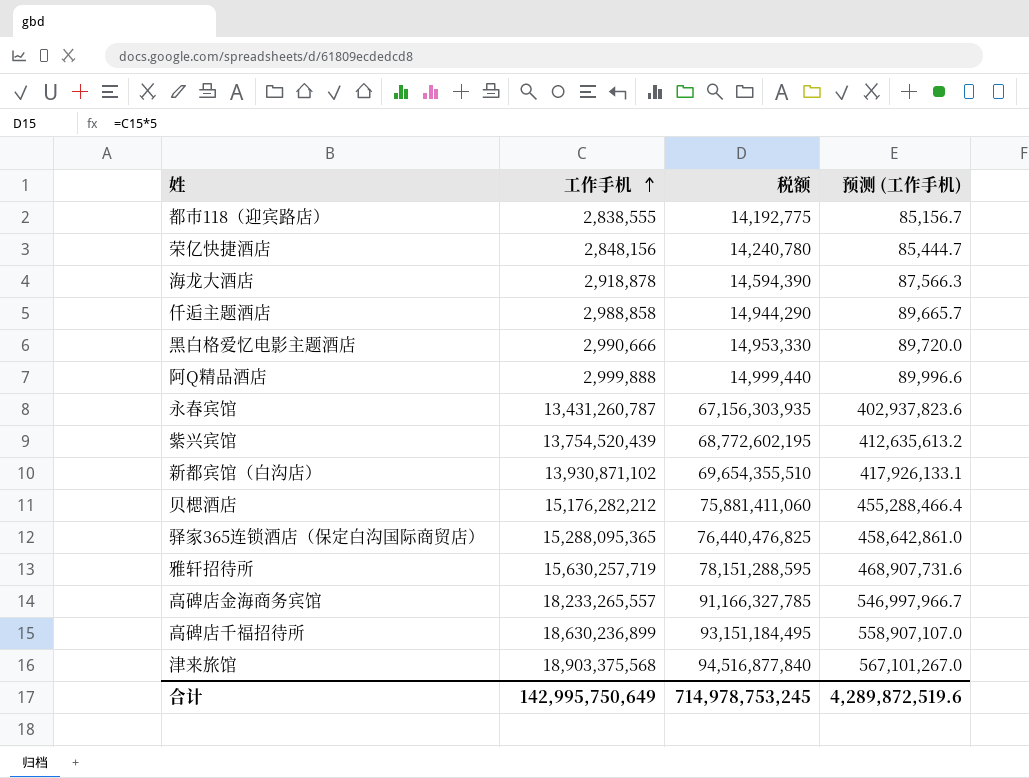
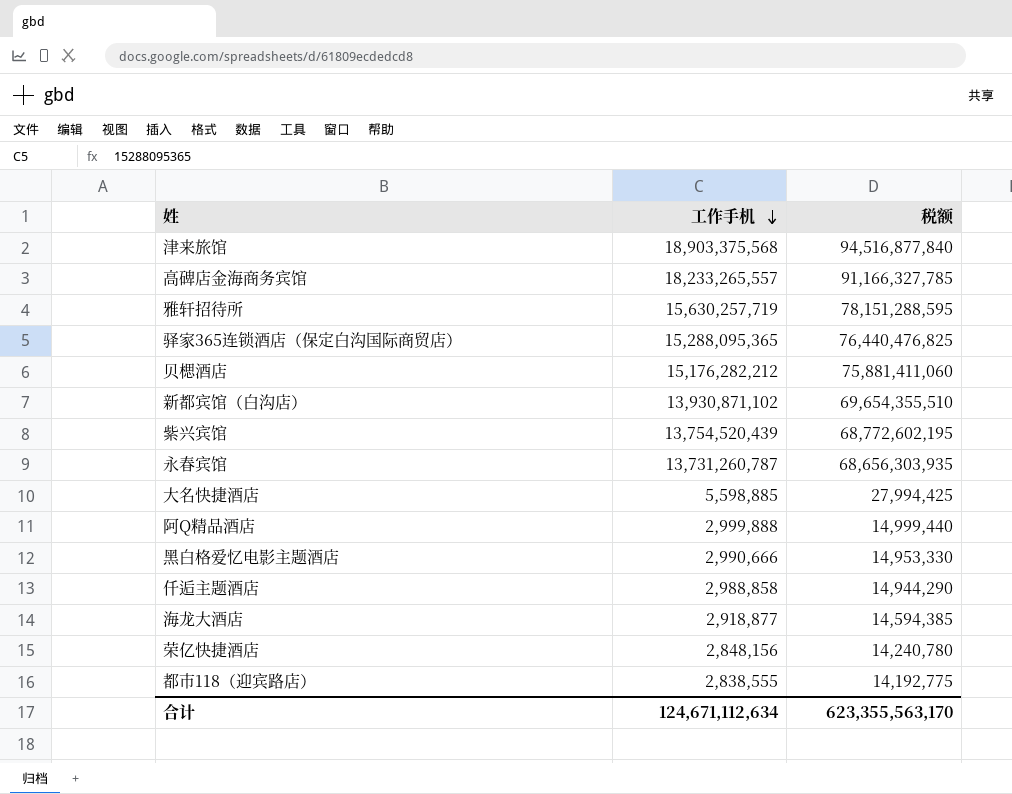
row order: 工作手机 ascending -> 工作手机 descending
column 预测 (工作手机) | formula: [工作手机] * 0.03 -> none
row 高碑店千福招待所: 18,630,236,899 | 93,151,184,495 | 558,907,107.0 -> none
永春宾馆 | 工作手机: 13,431,260,787 -> 13,731,260,787
永春宾馆 | 税额: 67,156,303,935 -> 68,656,303,935
row 大名快捷酒店: none -> 5,598,885 | 27,994,425
海龙大酒店 | 工作手机: 2,918,878 -> 2,918,877
海龙大酒店 | 税额: 14,594,390 -> 14,594,385
合计 | 工作手机: 142,995,750,649 -> 124,671,112,634
合计 | 税额: 714,978,753,245 -> 623,355,563,170

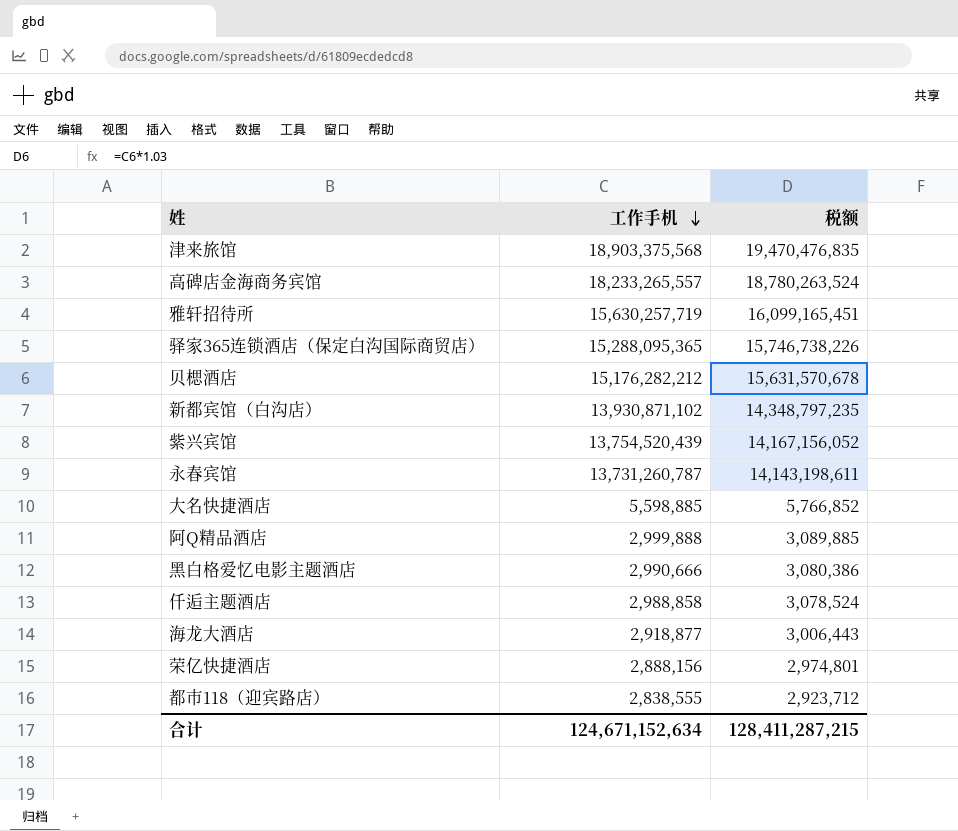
column 税额 | formula: [工作手机] * 5 -> [工作手机] * 1.03
荣亿快捷酒店 | 工作手机: 2,848,156 -> 2,888,156
合计 | 工作手机: 124,671,112,634 -> 124,671,152,634
合计 | 税额: 623,355,563,170 -> 128,411,287,215

